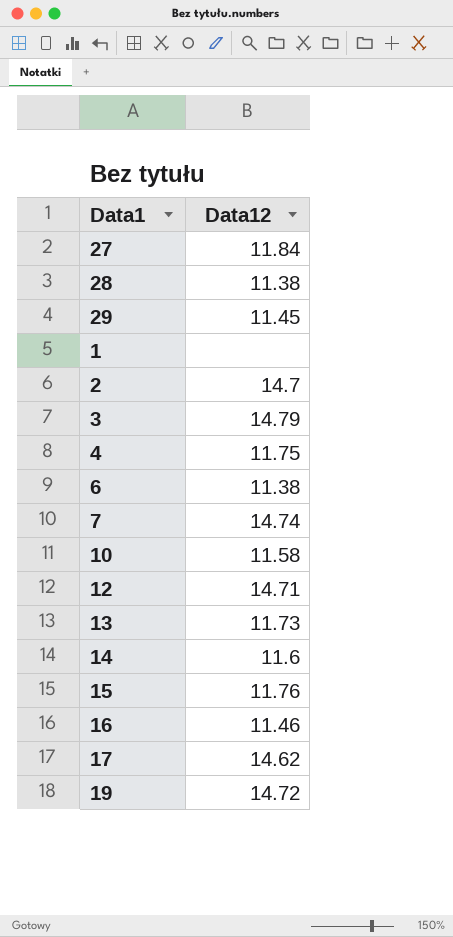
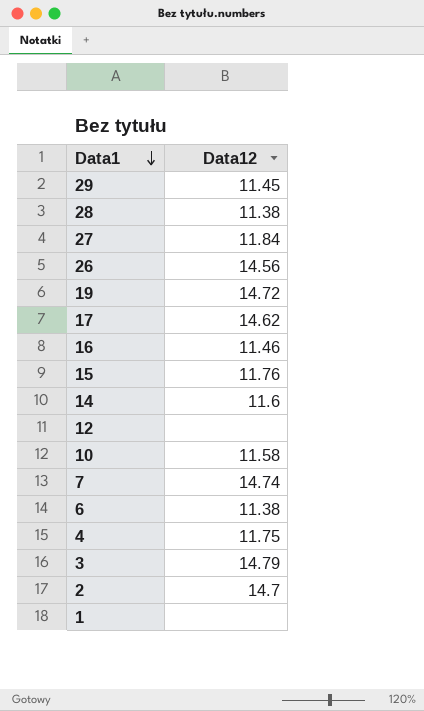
row order: none -> Data1 descending
row 13: 11.73 -> none
row 26: none -> 14.56
12 | Data12: 14.71 -> none

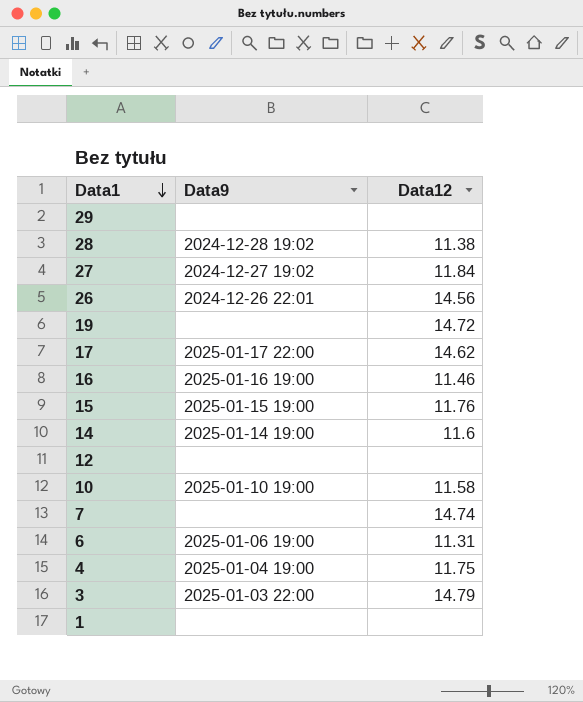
column Data9 | position: none -> 2
row 2: 14.7 -> none
29 | Data12: 11.45 -> none
6 | Data12: 11.38 -> 11.31

